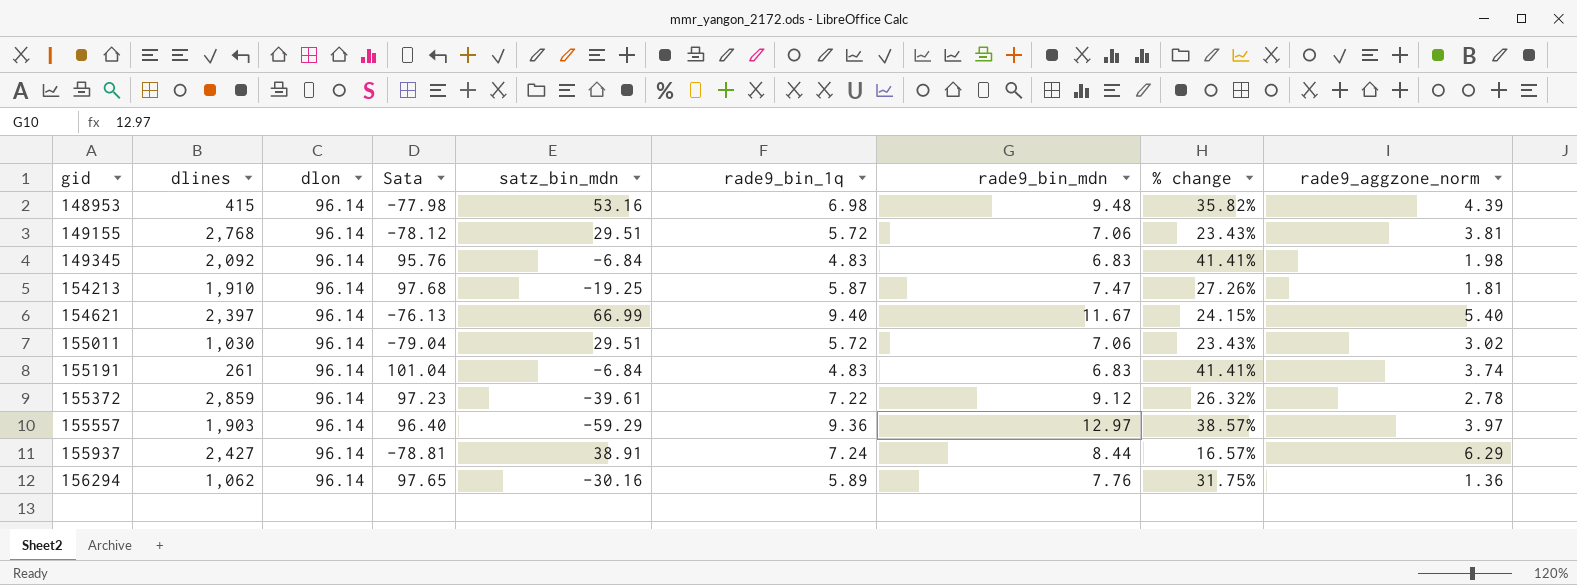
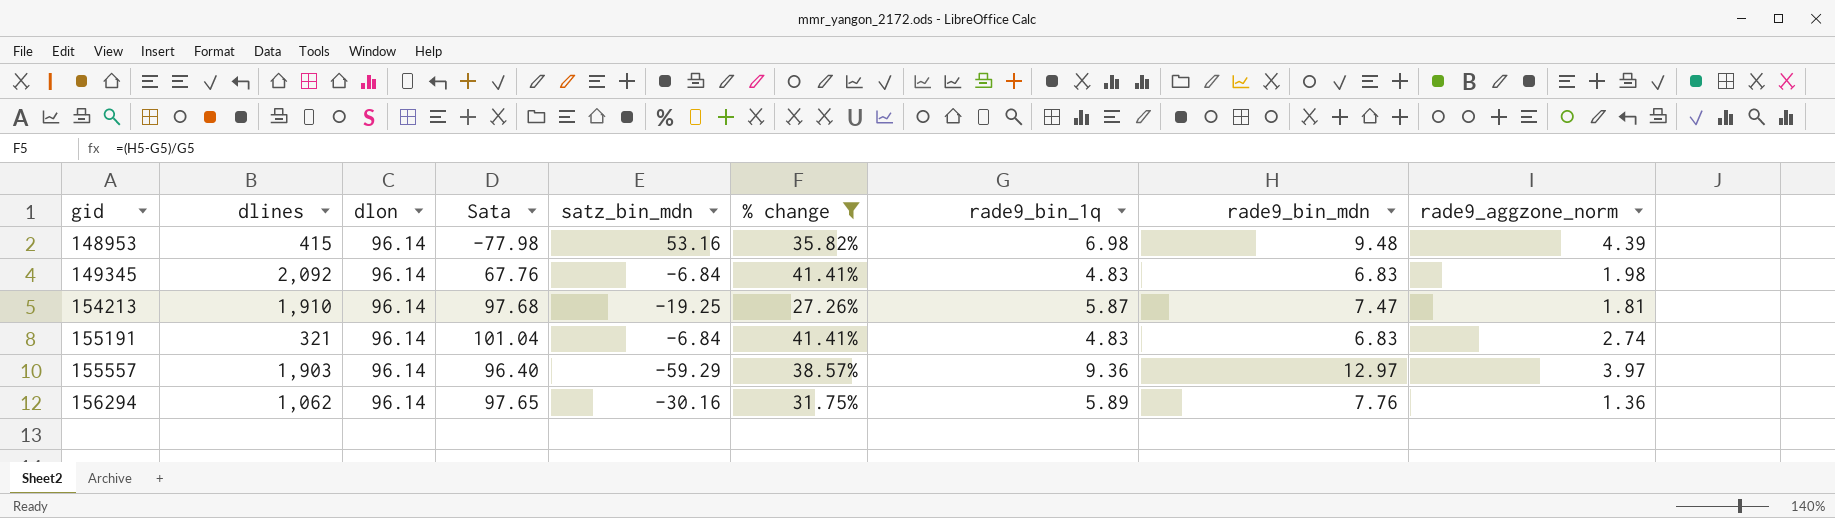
filter: none -> % change >= 27.26%
column % change | position: 8 -> 6
149345 | Sata: 95.76 -> 67.76
155191 | dlines: 261 -> 321
155191 | rade9_aggzone_norm: 3.74 -> 2.74

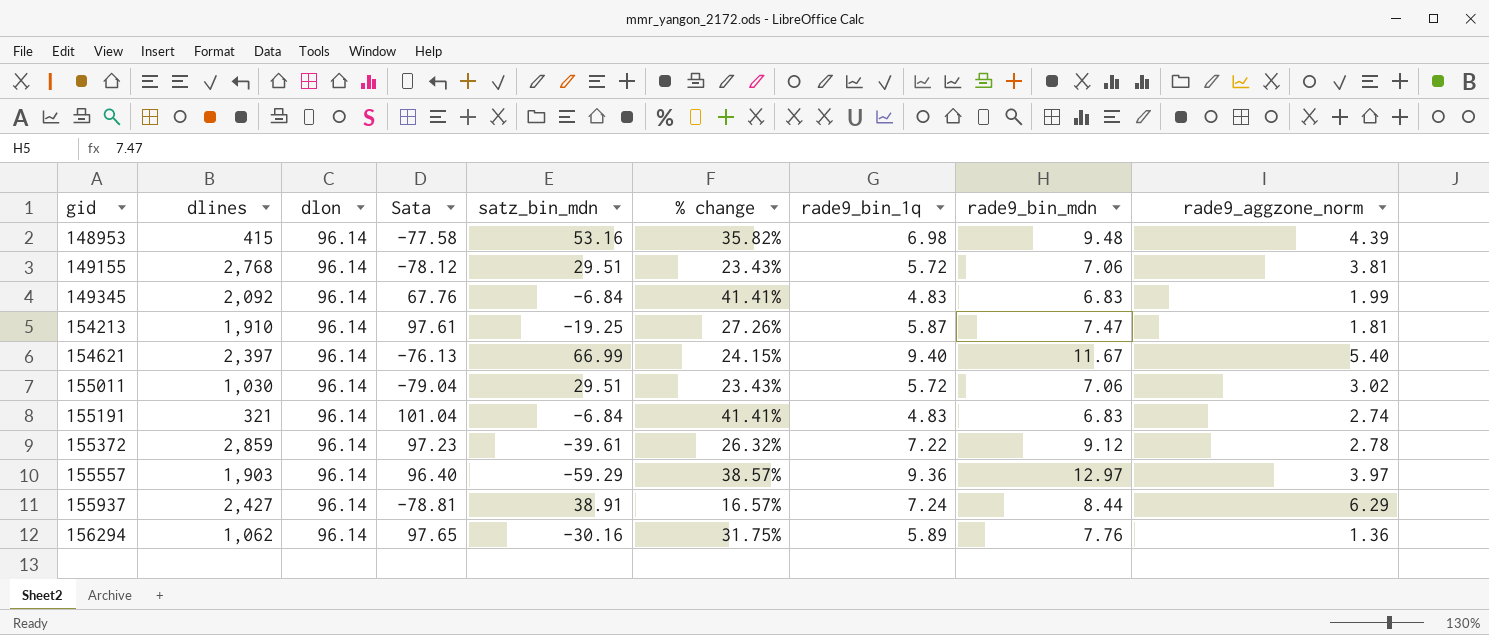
filter: % change >= 27.26% -> none
148953 | Sata: -77.98 -> -77.58
149345 | rade9_aggzone_norm: 1.98 -> 1.99
154213 | Sata: 97.68 -> 97.61

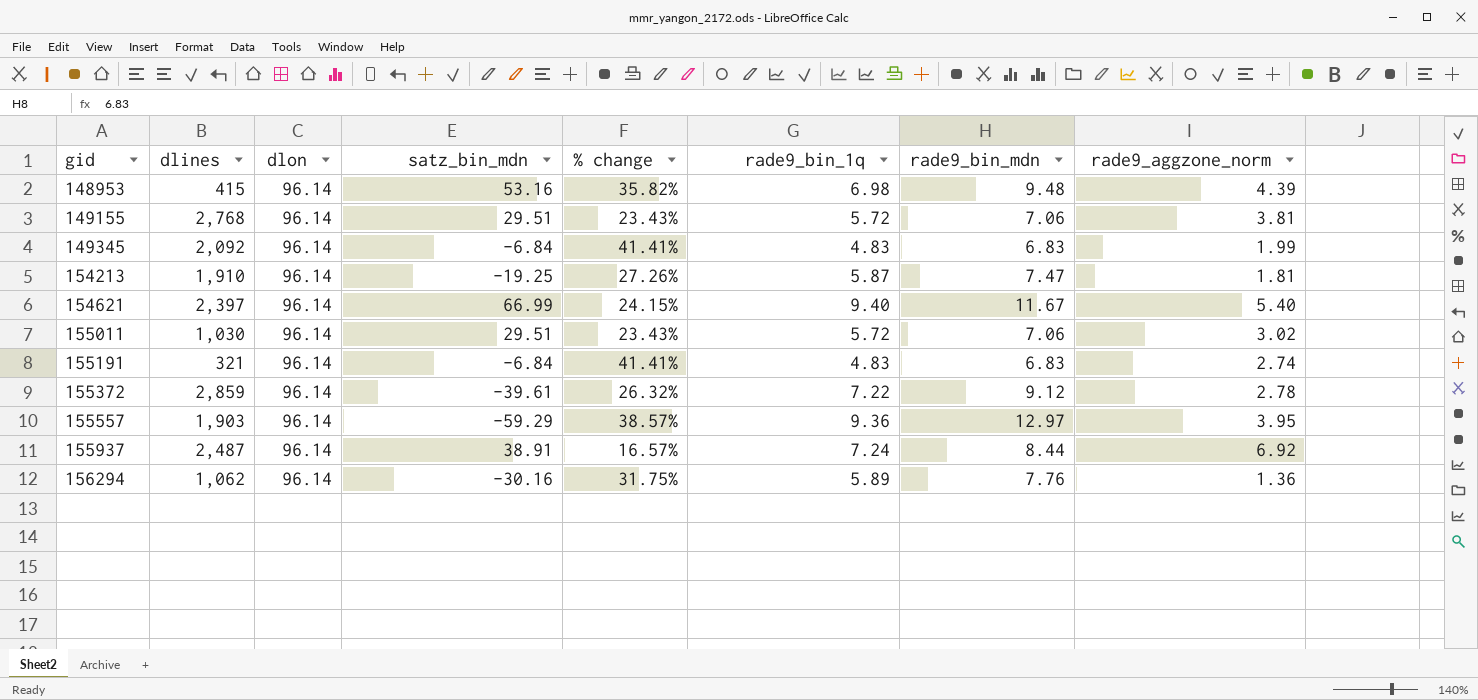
column Sata | position: 4 -> none
155557 | rade9_aggzone_norm: 3.97 -> 3.95
155937 | dlines: 2,427 -> 2,487
155937 | rade9_aggzone_norm: 6.29 -> 6.92

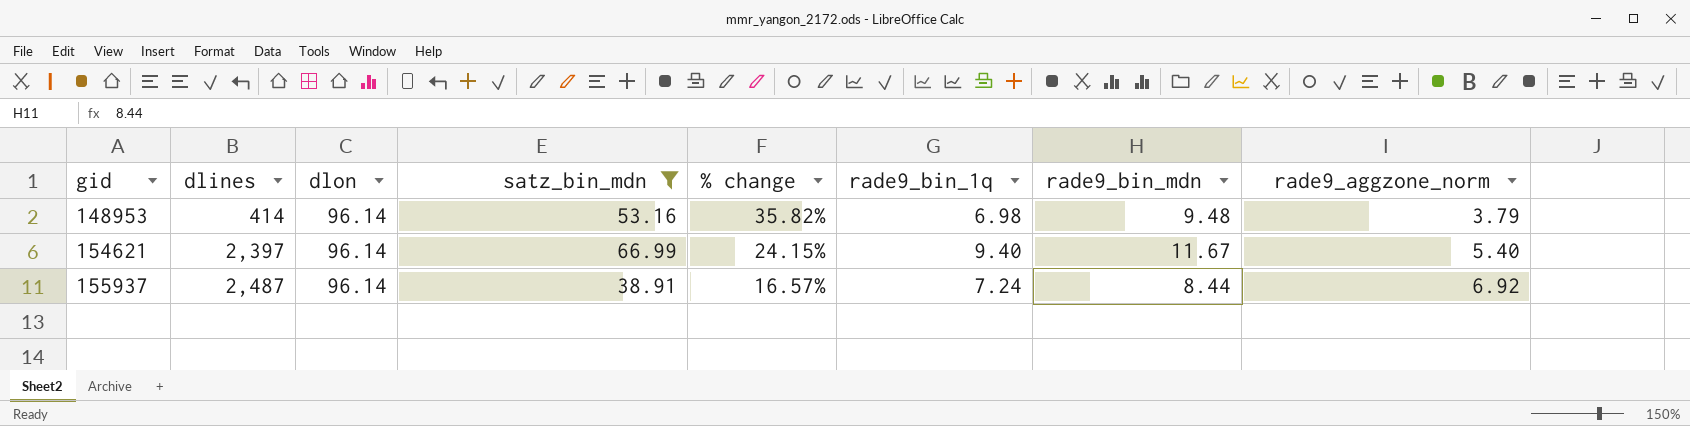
filter: none -> satz_bin_mdn >= 38.91
148953 | dlines: 415 -> 414
148953 | rade9_aggzone_norm: 4.39 -> 3.79

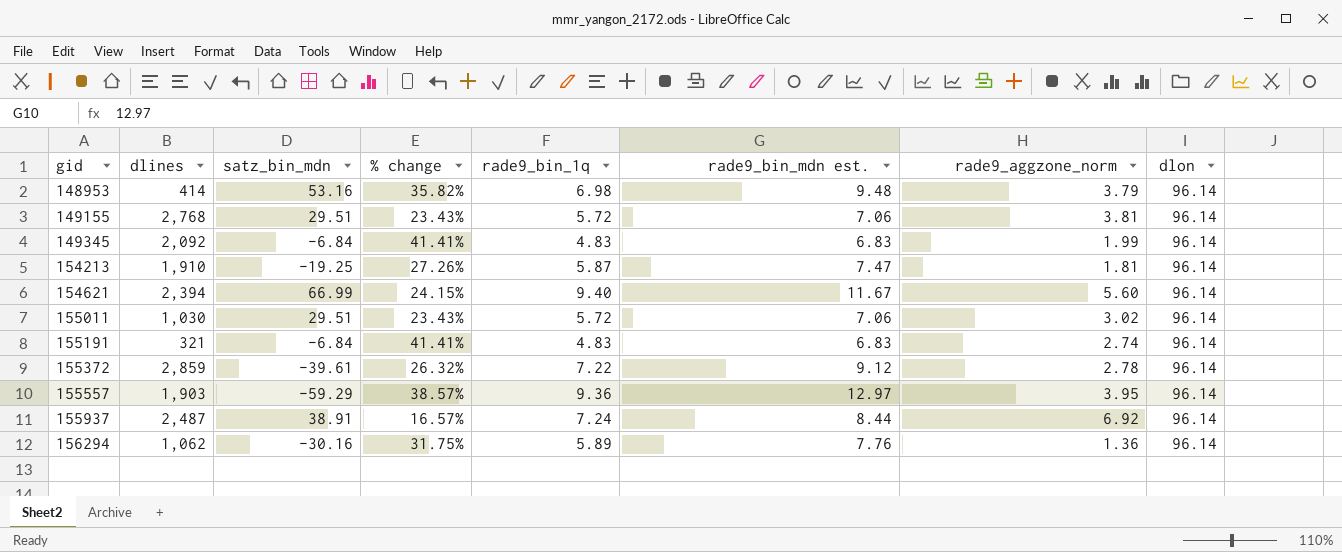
filter: satz_bin_mdn >= 38.91 -> none
column name: rade9_bin_mdn -> rade9_bin_mdn est.
column dlon | position: 3 -> 8
154621 | dlines: 2,397 -> 2,394
154621 | rade9_aggzone_norm: 5.40 -> 5.60

